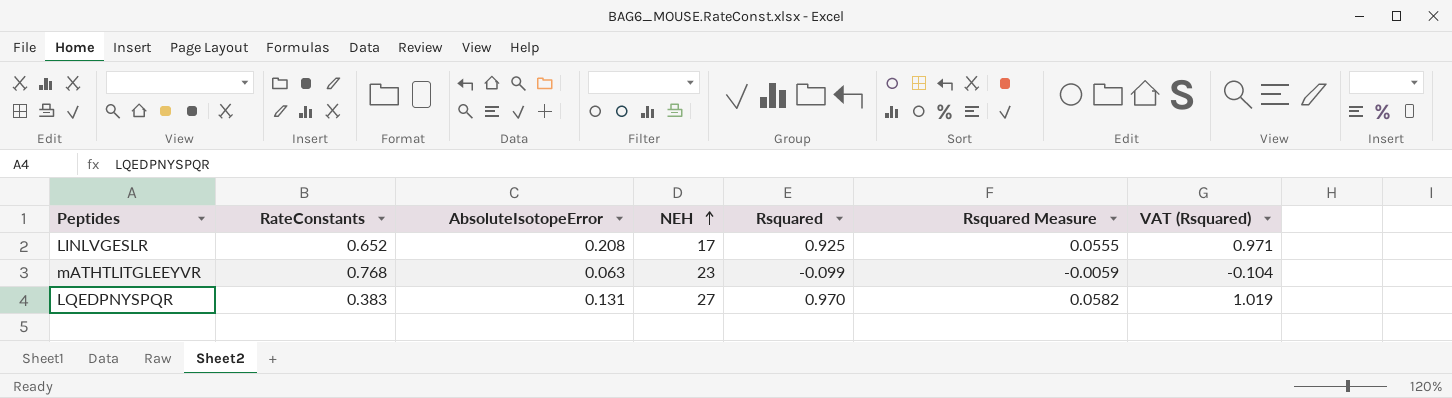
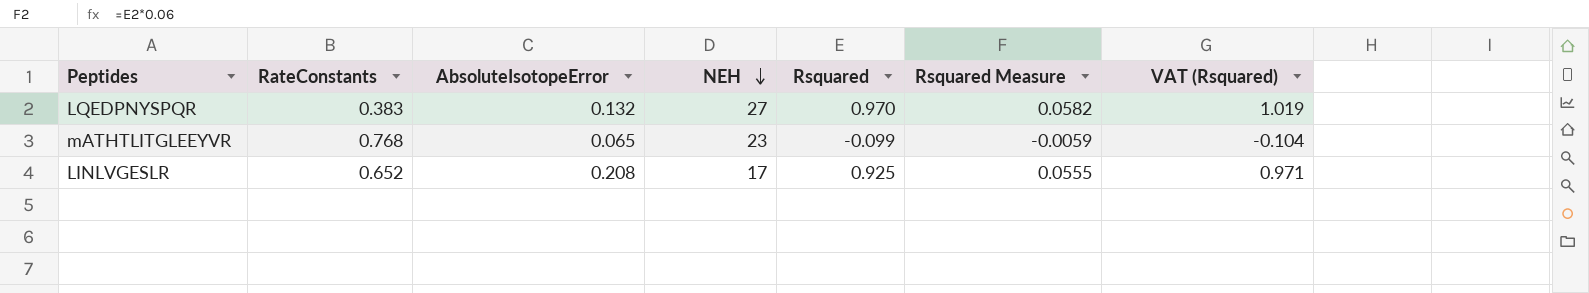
row order: NEH ascending -> NEH descending
LQEDPNYSPQR | AbsoluteIsotopeError: 0.131 -> 0.132
mATHTLITGLEEYVR | AbsoluteIsotopeError: 0.063 -> 0.065

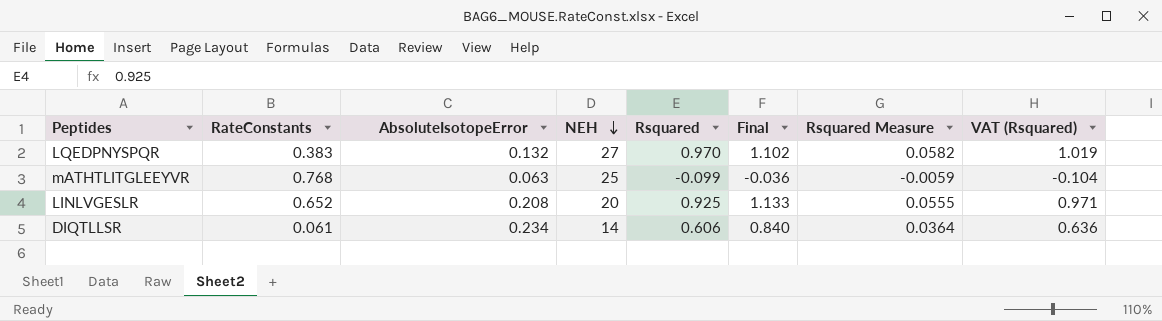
column Final | formula: none -> [AbsoluteIsotopeError] + [Rsquared]
mATHTLITGLEEYVR | AbsoluteIsotopeError: 0.065 -> 0.063
mATHTLITGLEEYVR | NEH: 23 -> 25
LINLVGESLR | NEH: 17 -> 20
row DIQTLLSR: none -> 0.061 | 0.234 | 14 | 0.606 | 0.840 | 0.0364 | 0.636

